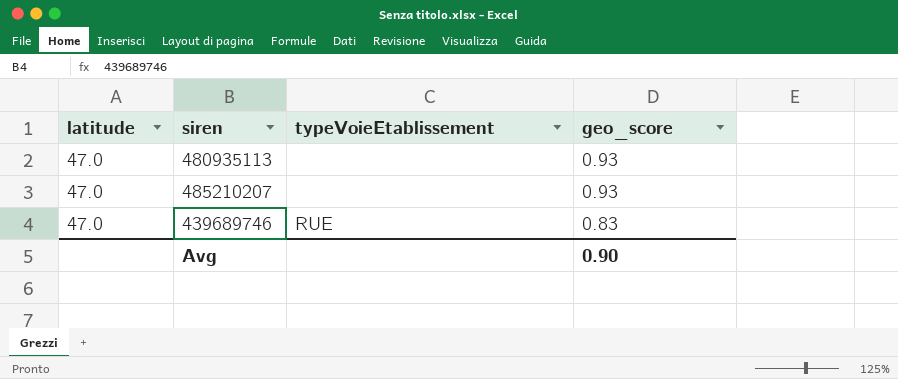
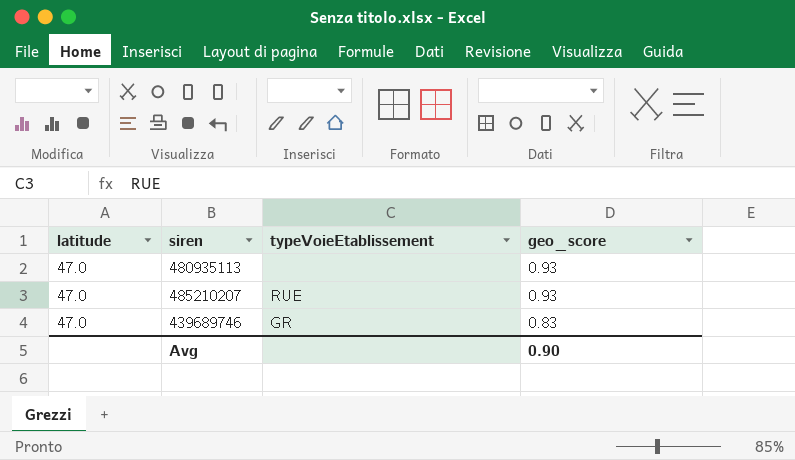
485210207 | typeVoieEtablissement: none -> RUE
439689746 | typeVoieEtablissement: RUE -> GR

